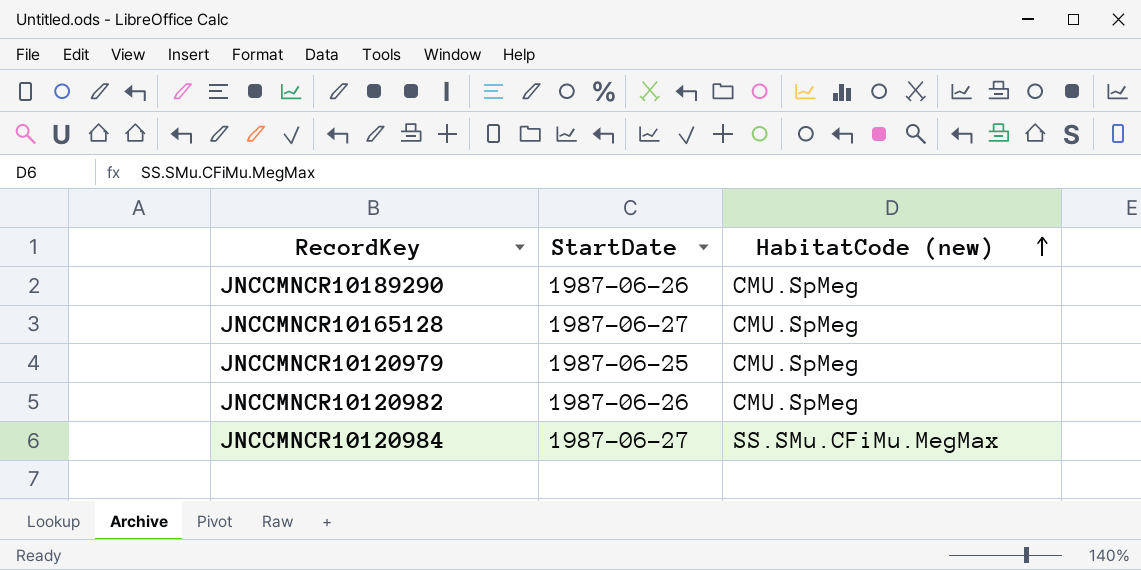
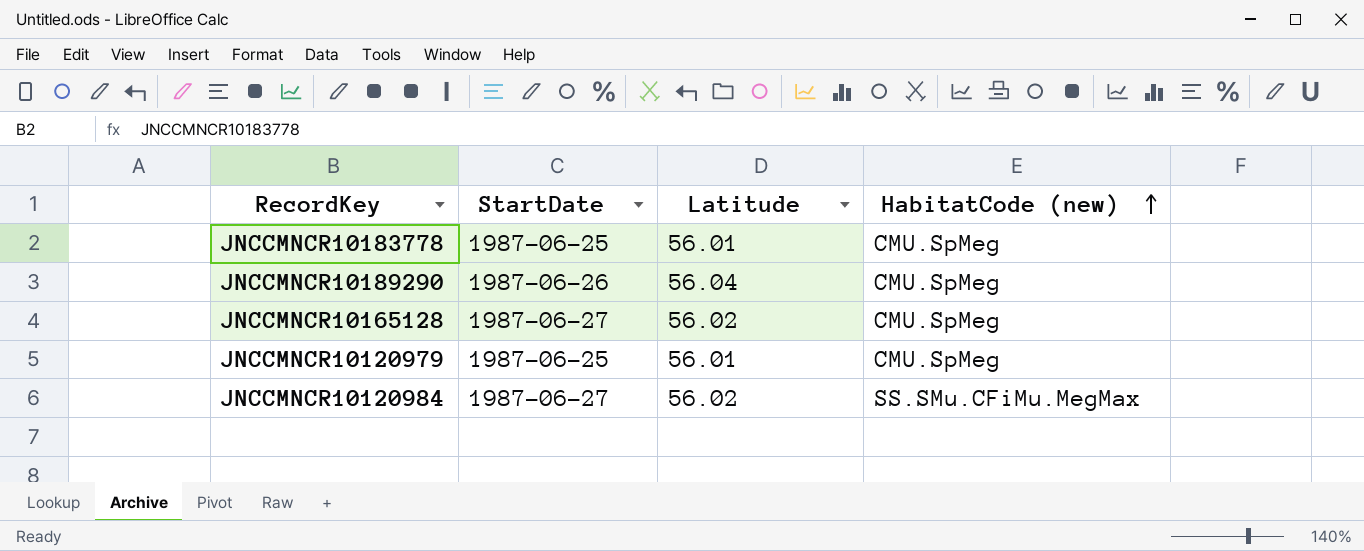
column Latitude | position: none -> 3
row JNCCMNCR10120982: 1987-06-26 | CMU.SpMeg -> none
row JNCCMNCR10183778: none -> 1987-06-25 | 56.01 | CMU.SpMeg

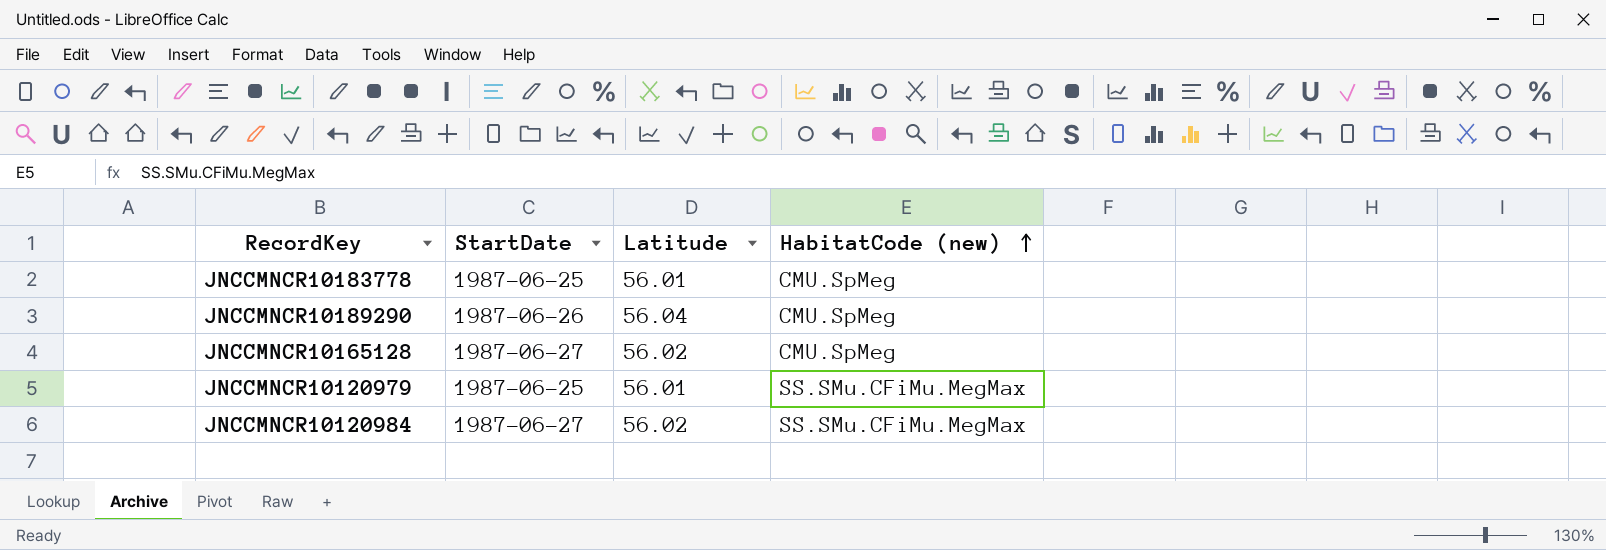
JNCCMNCR10120979 | HabitatCode (new): CMU.SpMeg -> SS.SMu.CFiMu.MegMax

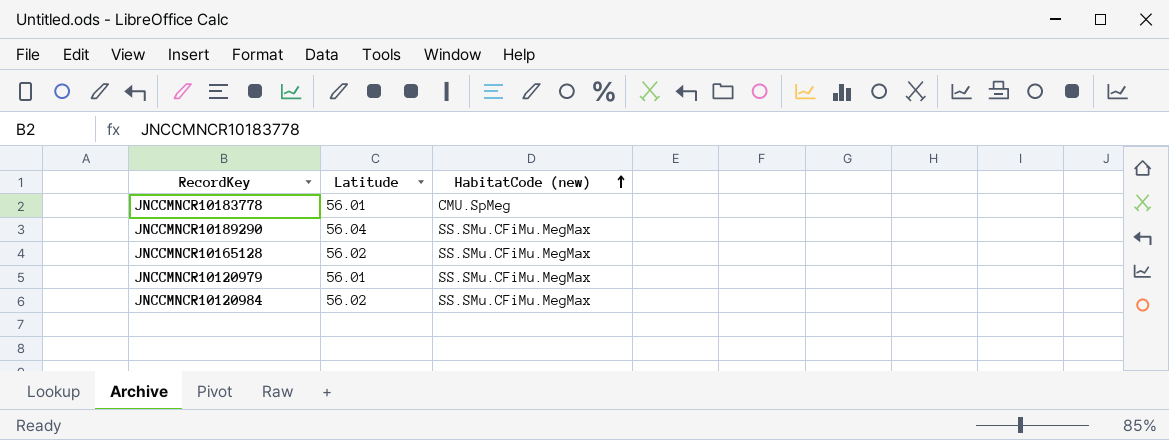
column StartDate | position: 2 -> none
JNCCMNCR10189290 | HabitatCode (new): CMU.SpMeg -> SS.SMu.CFiMu.MegMax
JNCCMNCR10165128 | HabitatCode (new): CMU.SpMeg -> SS.SMu.CFiMu.MegMax

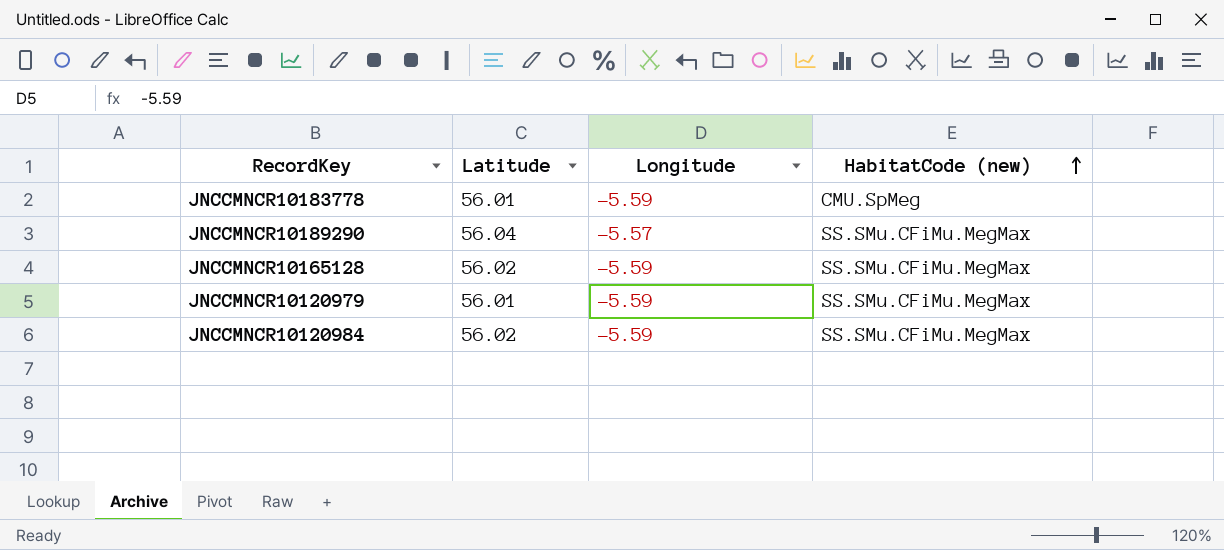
column Longitude | position: none -> 3

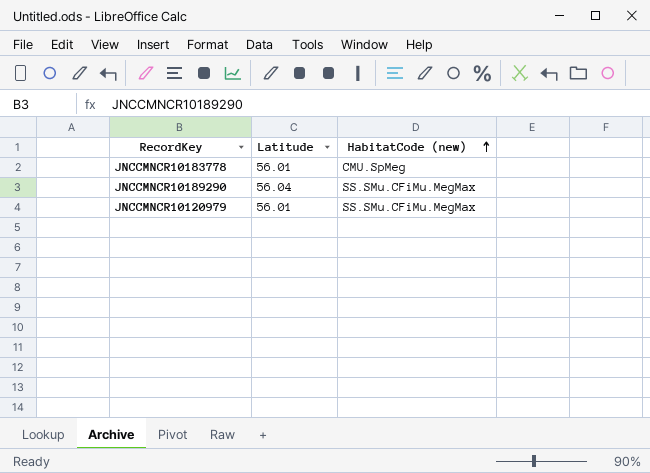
column Longitude | position: 3 -> none
row JNCCMNCR10165128: 56.02 | -5.59 | SS.SMu.CFiMu.MegMax -> none
row JNCCMNCR10120984: 56.02 | -5.59 | SS.SMu.CFiMu.MegMax -> none

